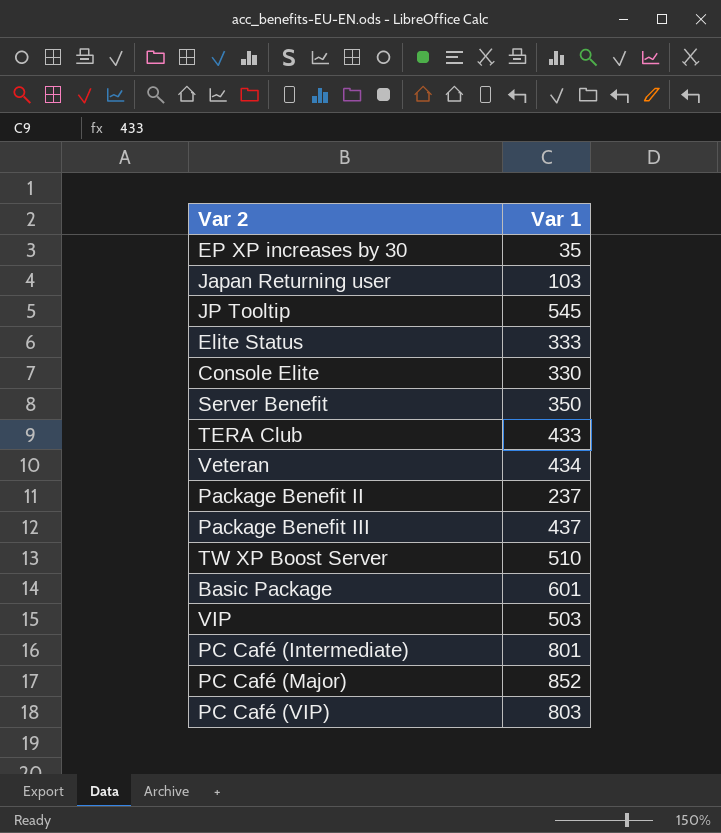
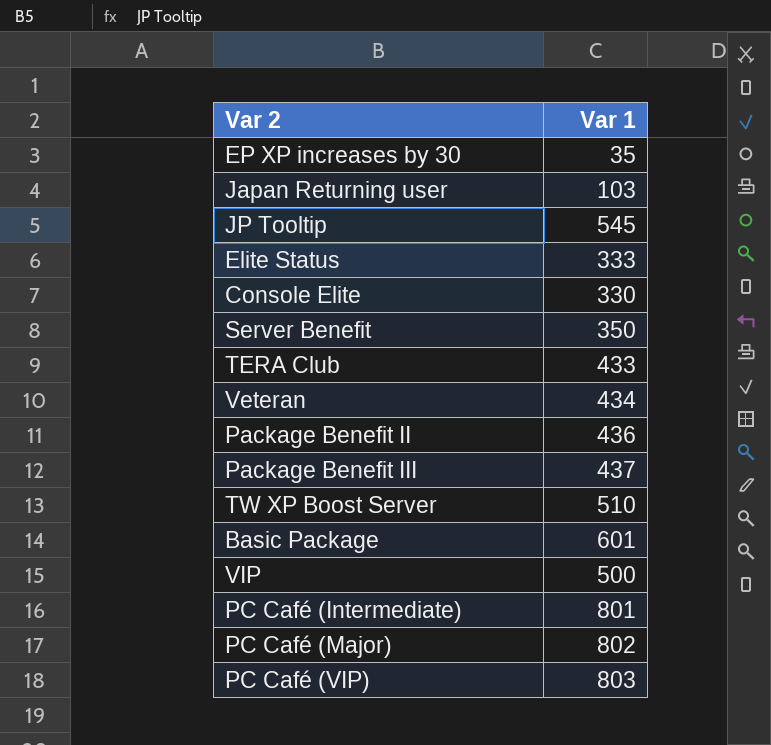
Package Benefit II | Var 1: 237 -> 436
VIP | Var 1: 503 -> 500
PC Café (Major) | Var 1: 852 -> 802

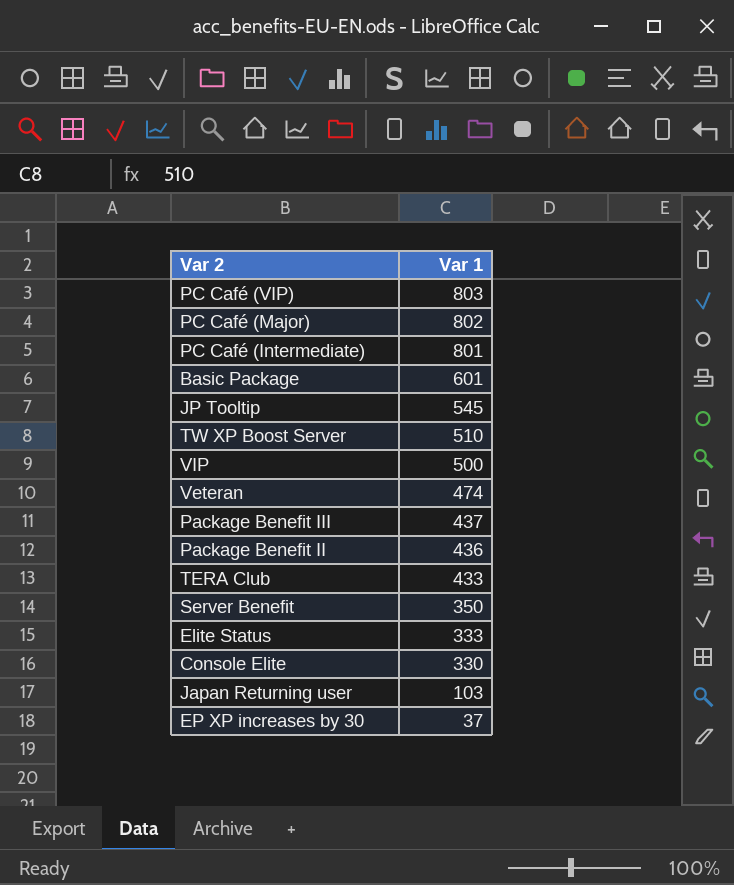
row order: none -> Var 1 descending
Veteran | Var 1: 434 -> 474
EP XP increases by 30 | Var 1: 35 -> 37

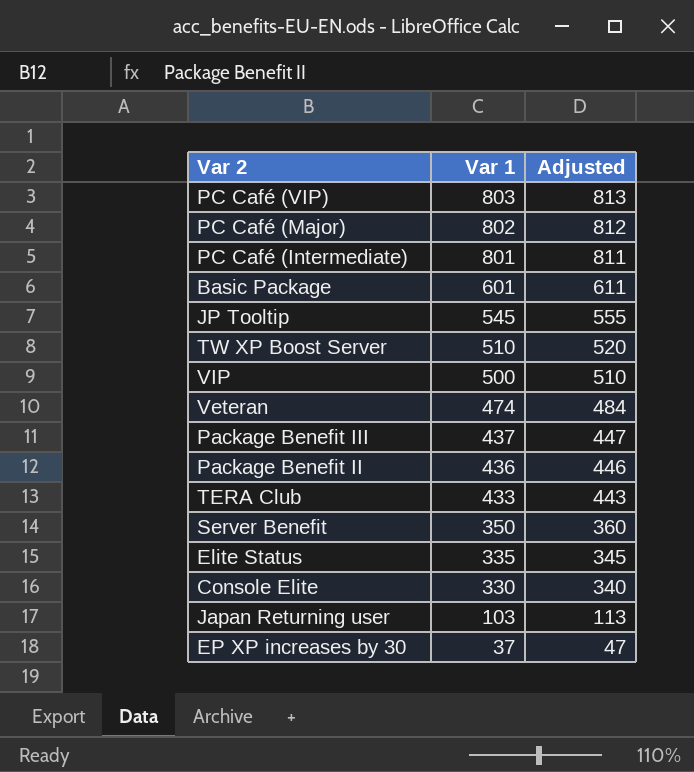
column Adjusted | formula: none -> [Var 1] + 10
Elite Status | Var 1: 333 -> 335

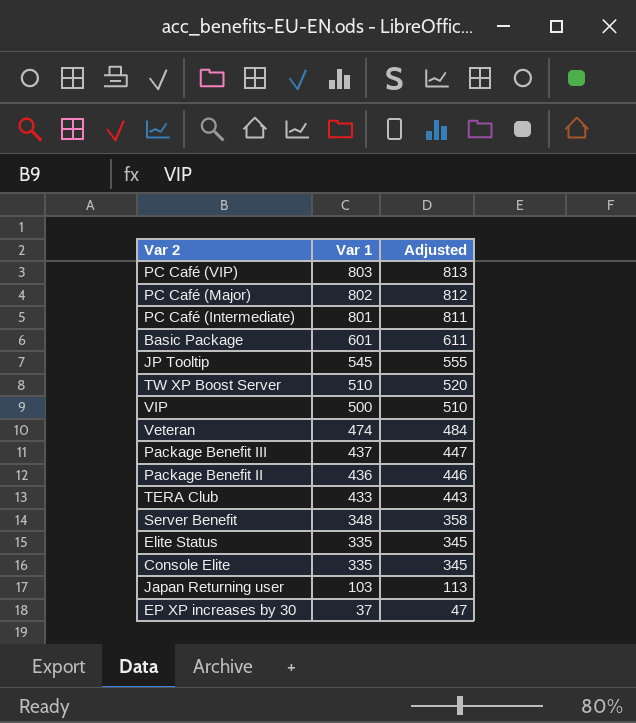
Server Benefit | Var 1: 350 -> 348
Server Benefit | Adjusted: 360 -> 358
Console Elite | Var 1: 330 -> 335
Console Elite | Adjusted: 340 -> 345

